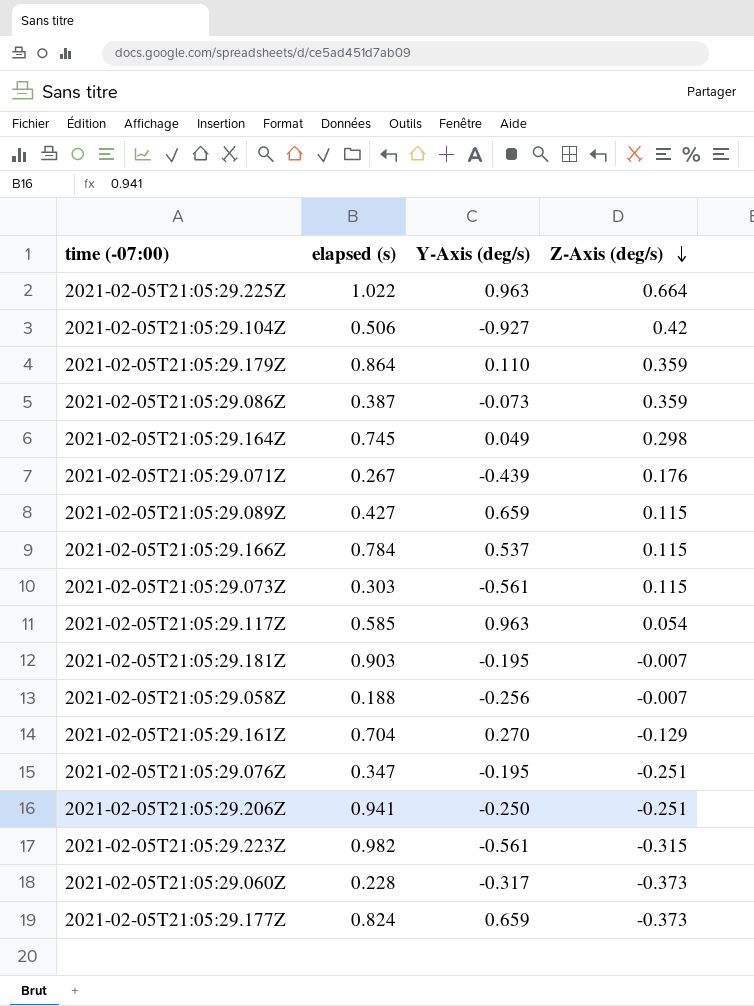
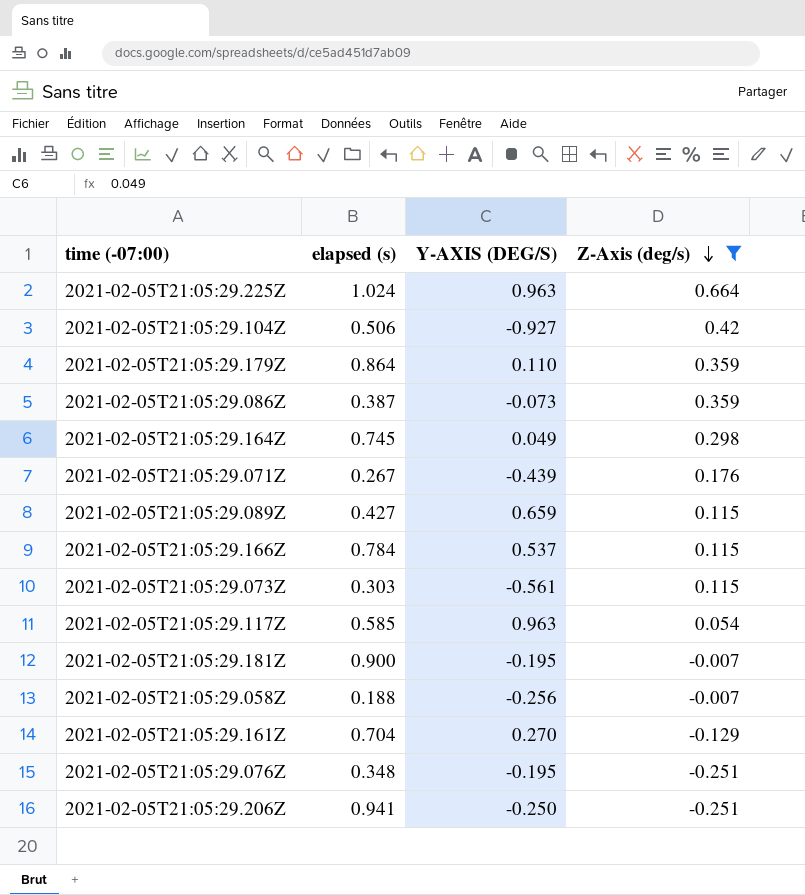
filter: none -> Z-Axis (deg/s) >= -0.251
column name: Y-Axis (deg/s) -> Y-AXIS (DEG/S)
2021-02-05T21:05:29.225Z | elapsed (s): 1.022 -> 1.024
2021-02-05T21:05:29.181Z | elapsed (s): 0.903 -> 0.900
2021-02-05T21:05:29.076Z | elapsed (s): 0.347 -> 0.348

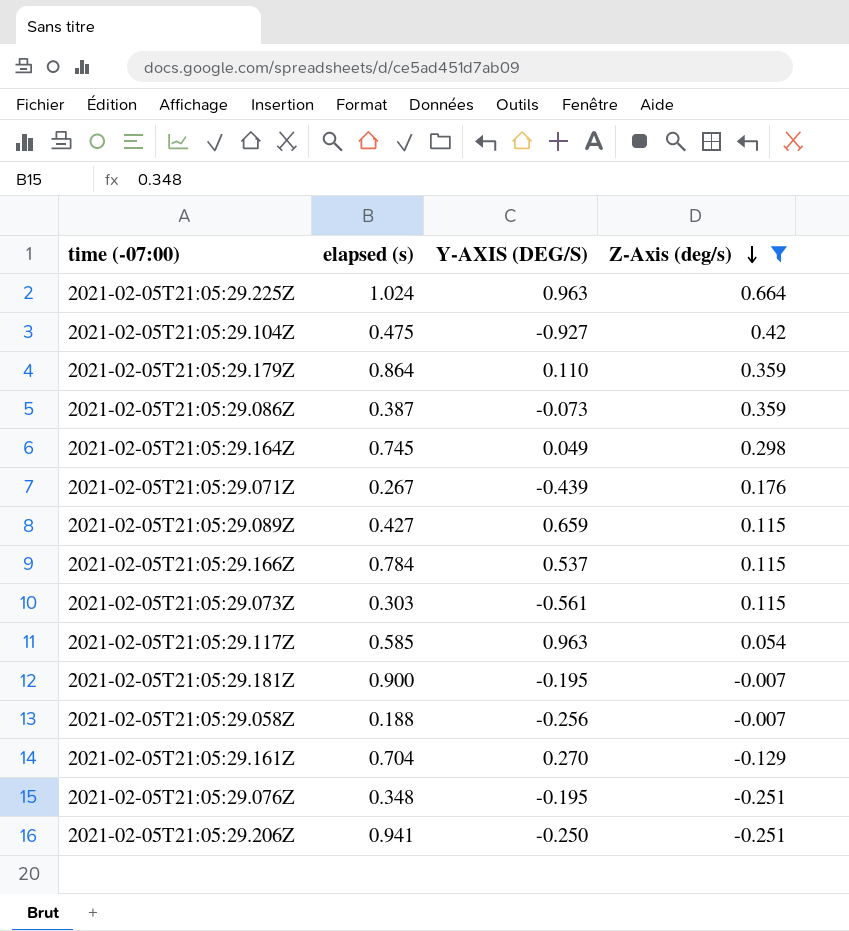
2021-02-05T21:05:29.104Z | elapsed (s): 0.506 -> 0.475

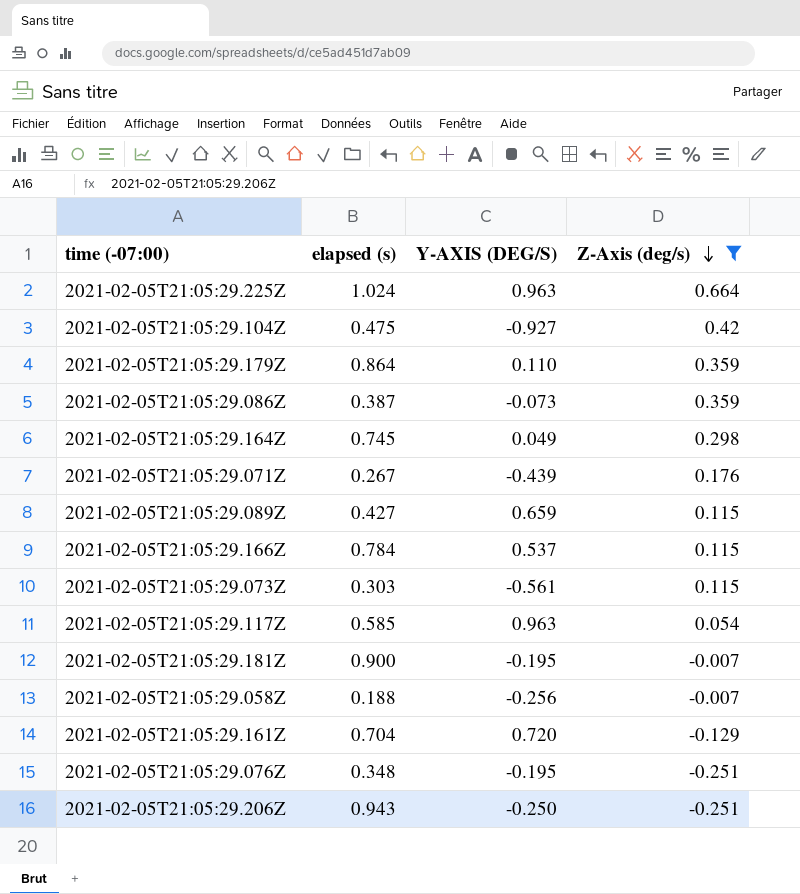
2021-02-05T21:05:29.161Z | Y-AXIS (DEG/S): 0.270 -> 0.720
2021-02-05T21:05:29.206Z | elapsed (s): 0.941 -> 0.943

